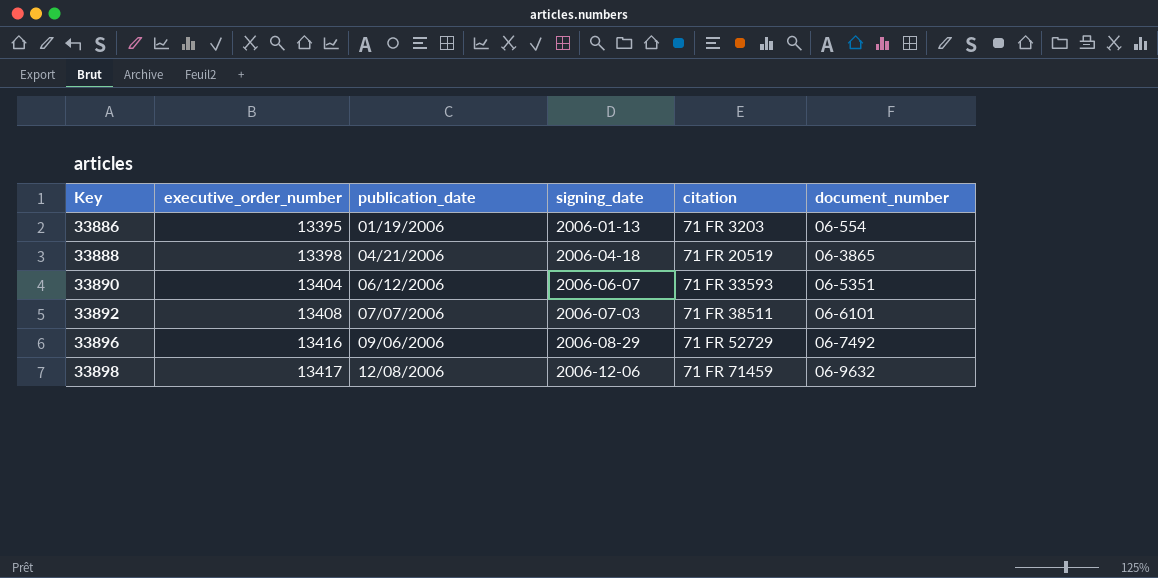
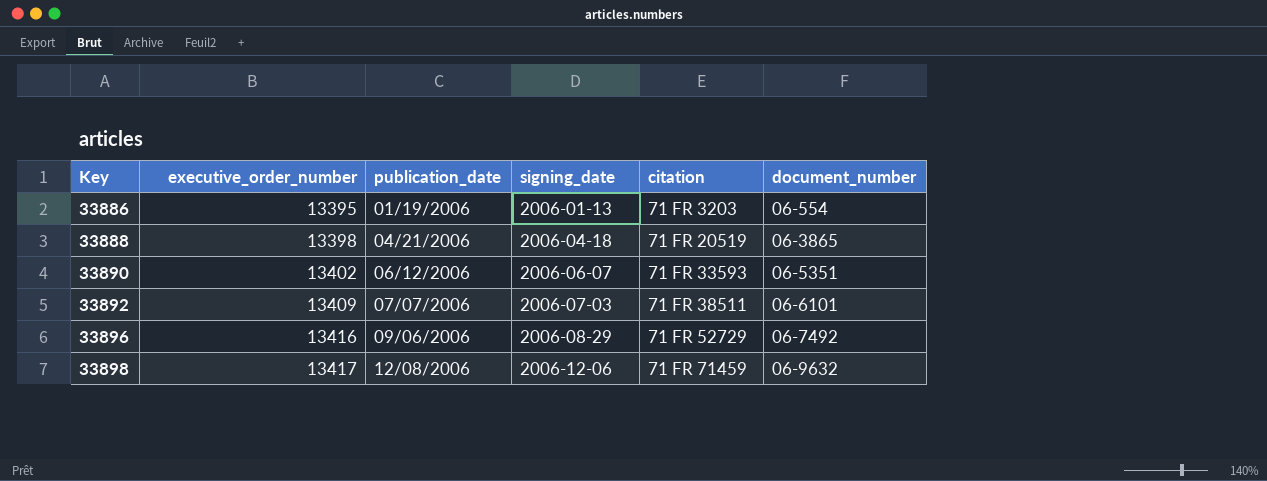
33890 | executive_order_number: 13404 -> 13402
33892 | executive_order_number: 13408 -> 13409

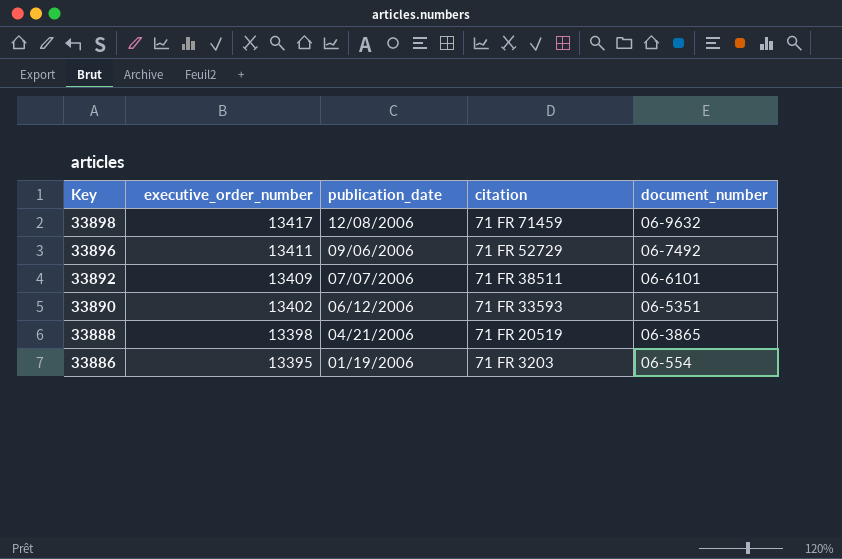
row order: Key ascending -> Key descending
column signing_date | position: 4 -> none
33896 | executive_order_number: 13416 -> 13411

